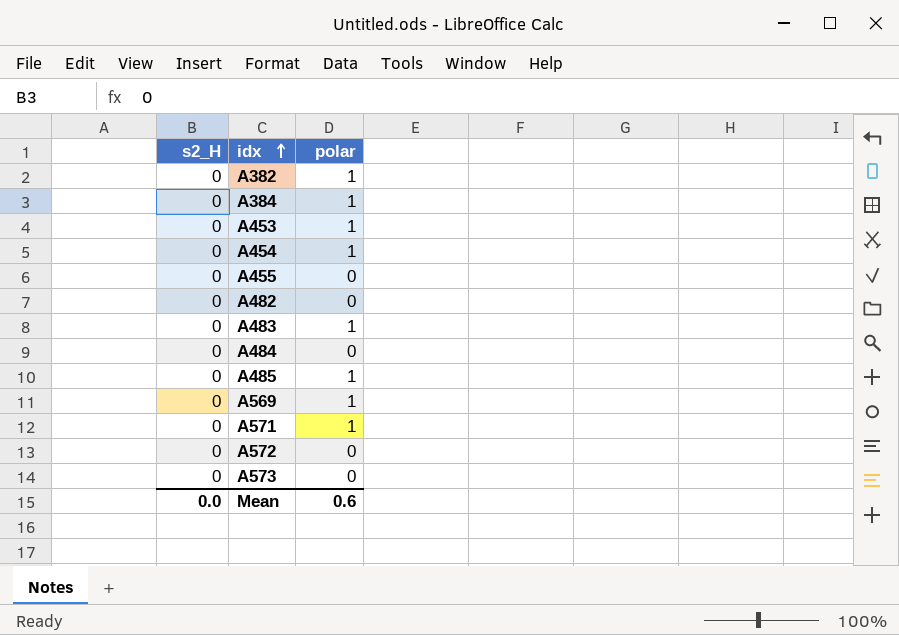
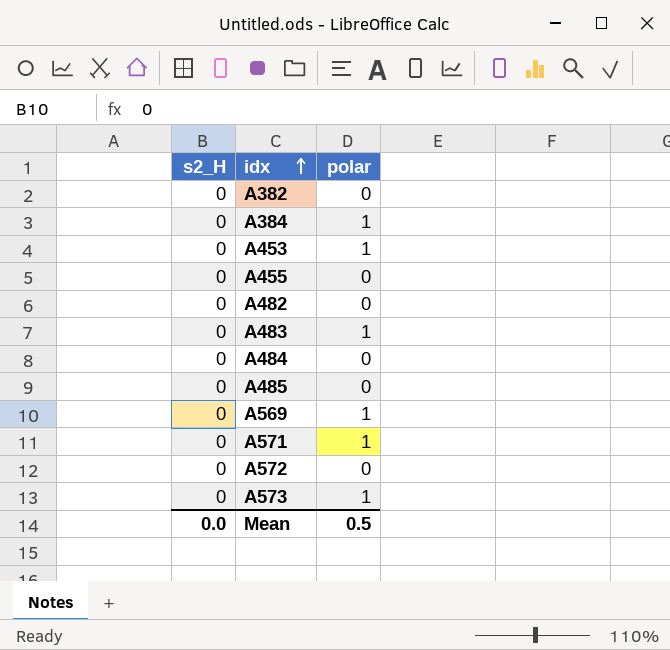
row A454: 0 | 1 -> none
A382 | polar: 1 -> 0
A485 | polar: 1 -> 0
A573 | polar: 0 -> 1
Mean | polar: 0.6 -> 0.5

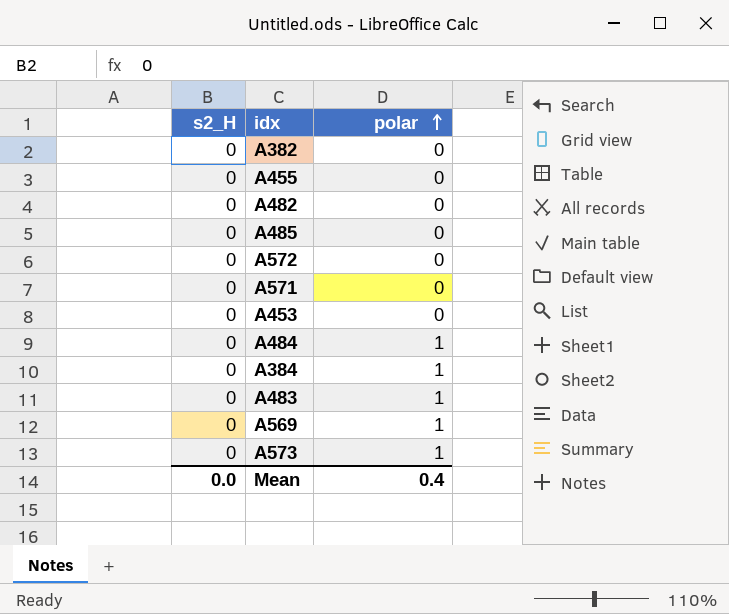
row order: idx ascending -> polar ascending
A571 | polar: 1 -> 0
A453 | polar: 1 -> 0
A484 | polar: 0 -> 1
Mean | polar: 0.5 -> 0.4

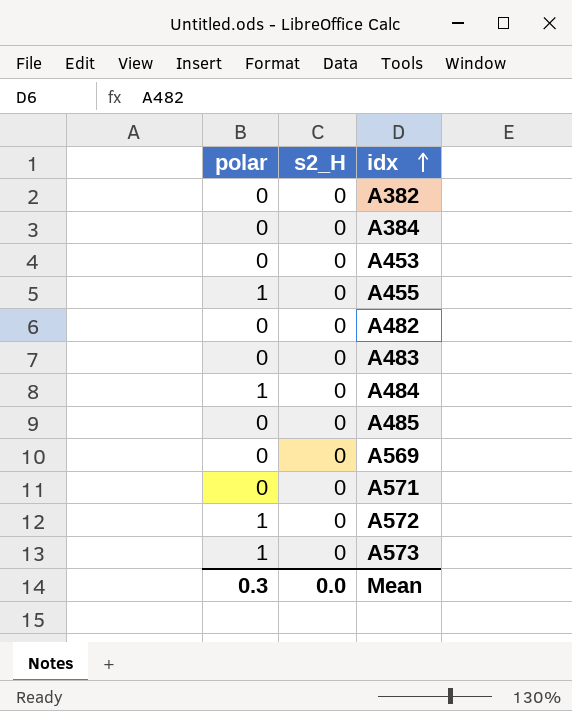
row order: polar ascending -> idx ascending
column polar | position: 3 -> 1
A384 | polar: 1 -> 0
A455 | polar: 0 -> 1
A483 | polar: 1 -> 0
A569 | polar: 1 -> 0
A572 | polar: 0 -> 1
Mean | polar: 0.4 -> 0.3

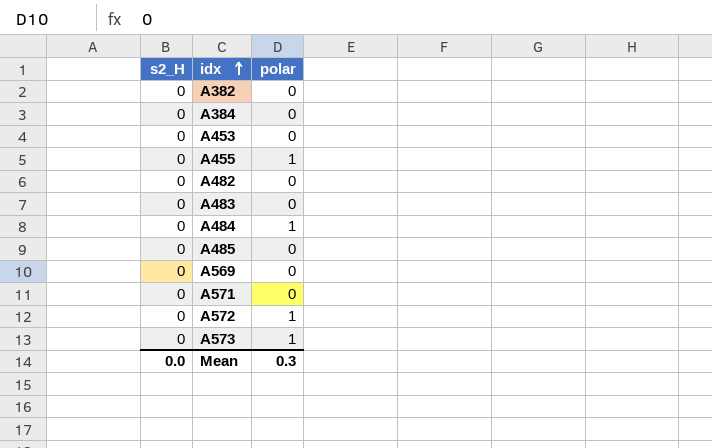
column polar | position: 1 -> 3

